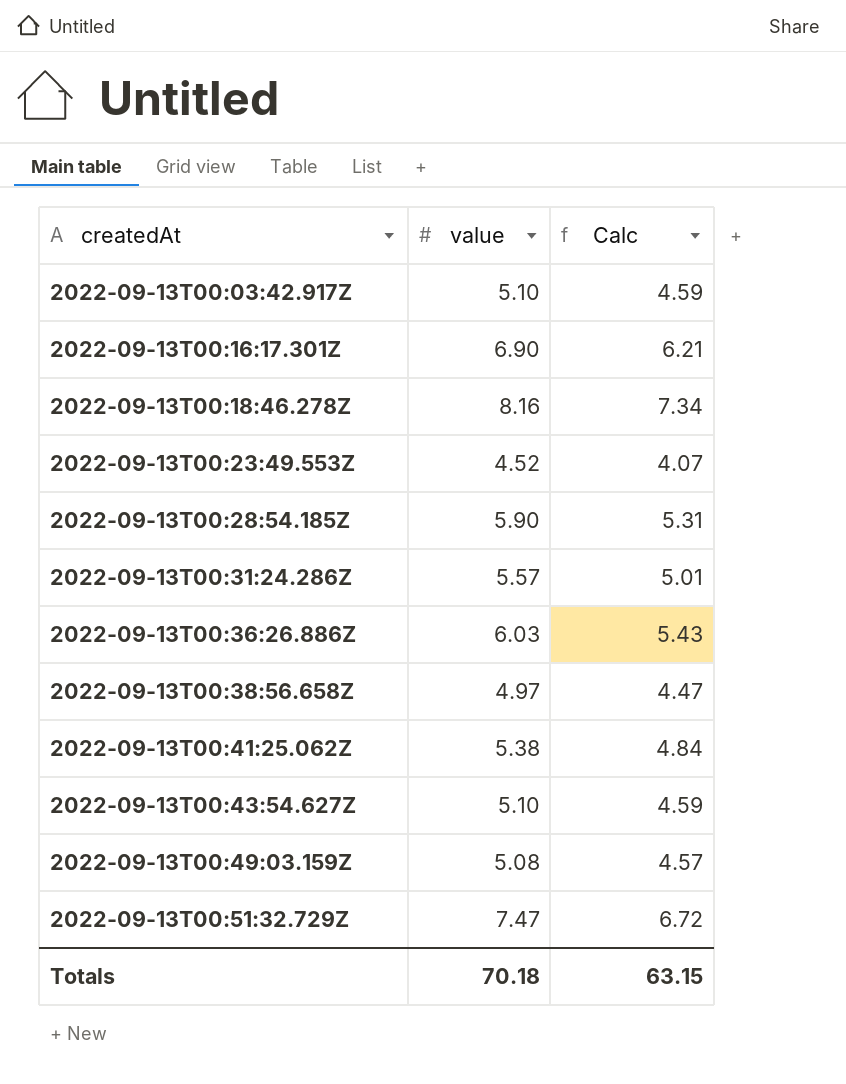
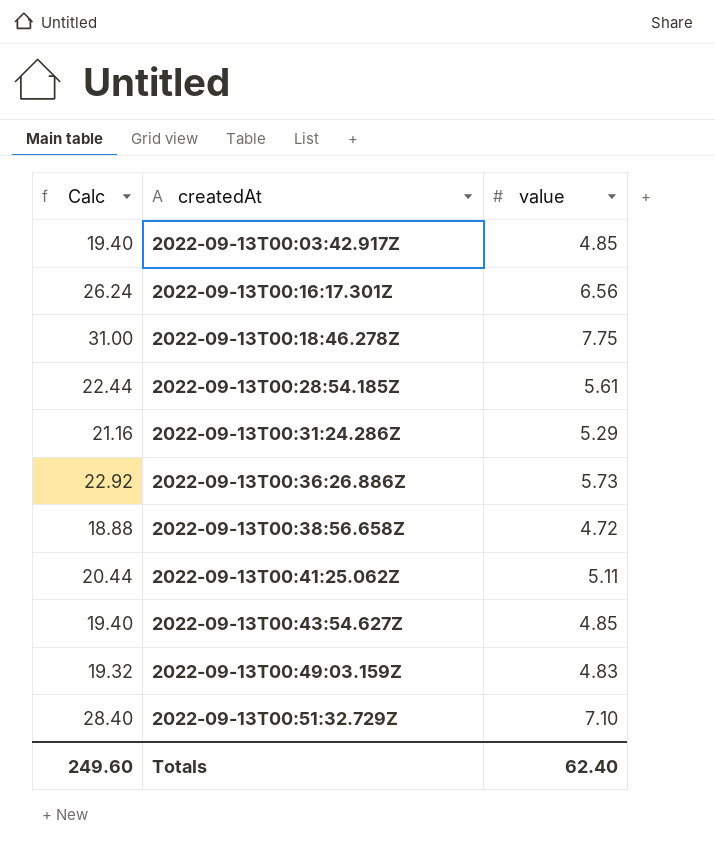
column Calc | formula: [value] * 0.9 -> [value] * 4
column Calc | position: 3 -> 1
row 2022-09-13T00:23:49.553Z: 4.52 | 4.07 -> none
2022-09-13T00:03:42.917Z | value: 5.10 -> 4.85
2022-09-13T00:16:17.301Z | value: 6.90 -> 6.56
2022-09-13T00:18:46.278Z | value: 8.16 -> 7.75
2022-09-13T00:28:54.185Z | value: 5.90 -> 5.61
2022-09-13T00:31:24.286Z | value: 5.57 -> 5.29
2022-09-13T00:36:26.886Z | value: 6.03 -> 5.73
2022-09-13T00:38:56.658Z | value: 4.97 -> 4.72
2022-09-13T00:41:25.062Z | value: 5.38 -> 5.11
2022-09-13T00:43:54.627Z | value: 5.10 -> 4.85
2022-09-13T00:49:03.159Z | value: 5.08 -> 4.83
2022-09-13T00:51:32.729Z | value: 7.47 -> 7.10
Totals | Calc: 63.15 -> 249.60
Totals | value: 70.18 -> 62.40

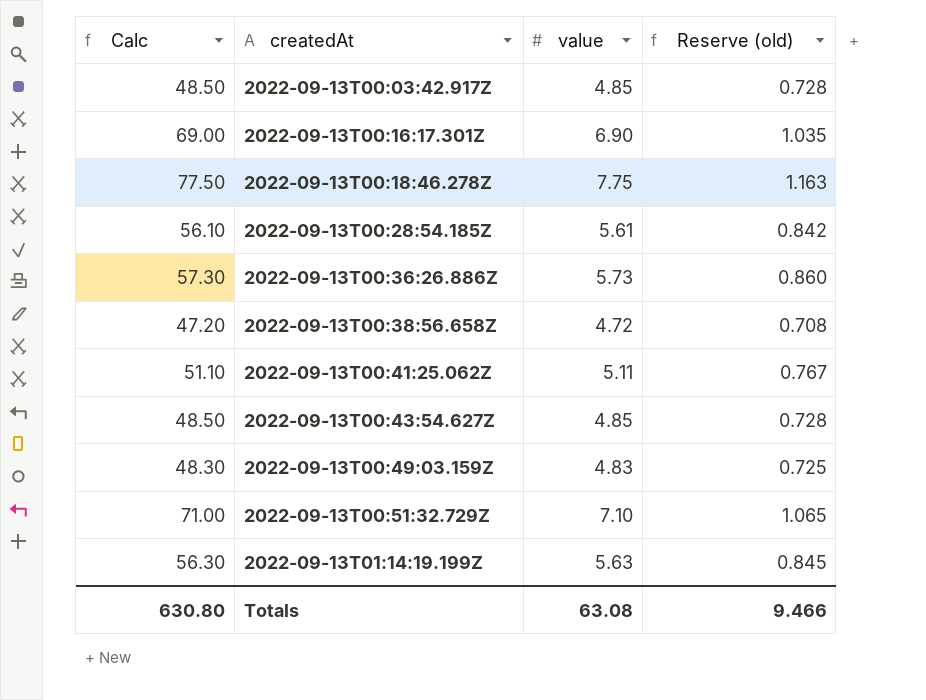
column Calc | formula: [value] * 4 -> [value] * 10
column Reserve (old) | formula: none -> [value] * 0.15
row 2022-09-13T00:31:24.286Z: 21.16 | 5.29 -> none
2022-09-13T00:16:17.301Z | value: 6.56 -> 6.90
row 2022-09-13T01:14:19.199Z: none -> 56.30 | 5.63 | 0.845
Totals | Calc: 249.60 -> 630.80
Totals | value: 62.40 -> 63.08

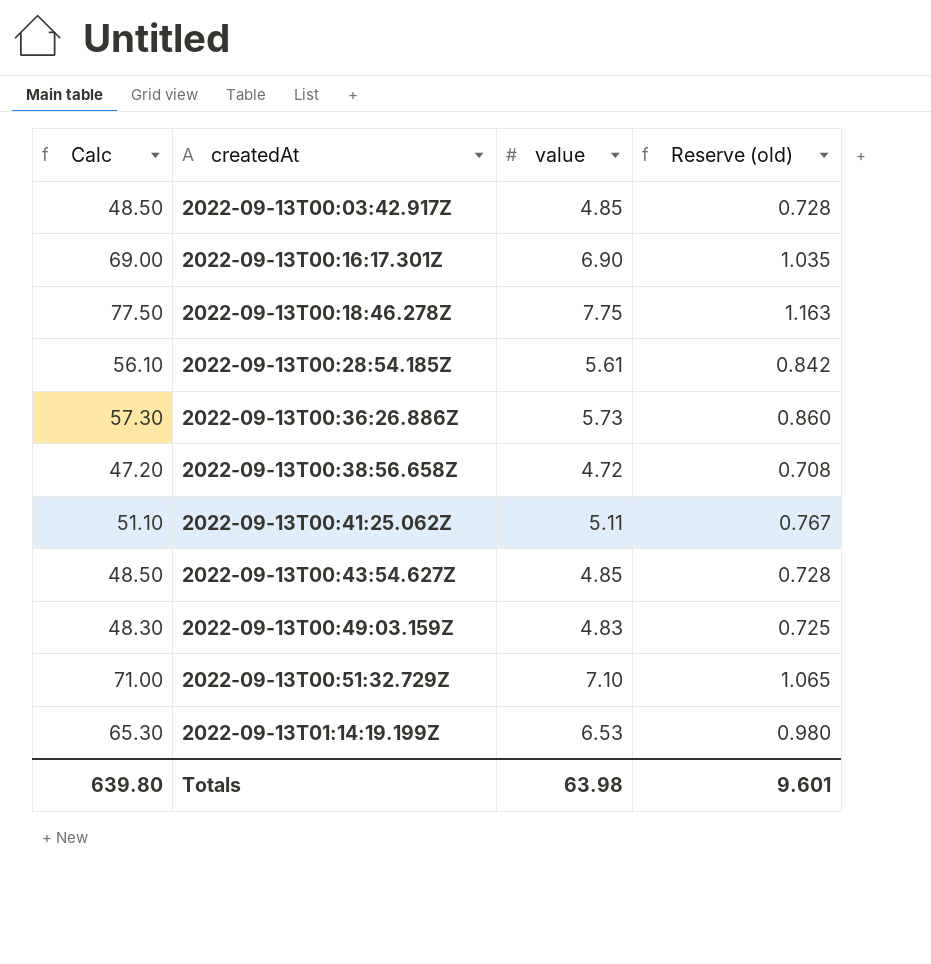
2022-09-13T01:14:19.199Z | Calc: 56.30 -> 65.30
2022-09-13T01:14:19.199Z | value: 5.63 -> 6.53
2022-09-13T01:14:19.199Z | Reserve (old): 0.845 -> 0.980
Totals | Calc: 630.80 -> 639.80
Totals | value: 63.08 -> 63.98
Totals | Reserve (old): 9.466 -> 9.601

